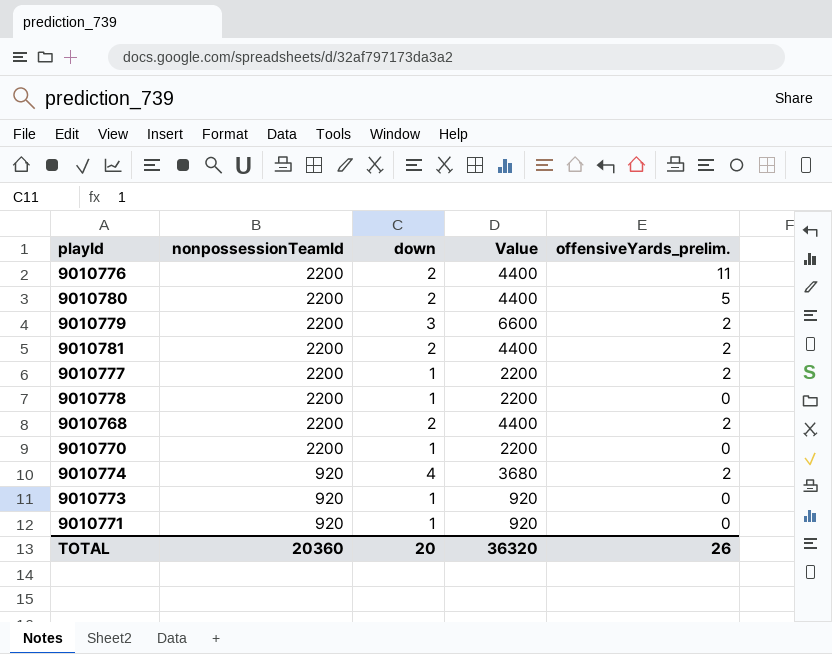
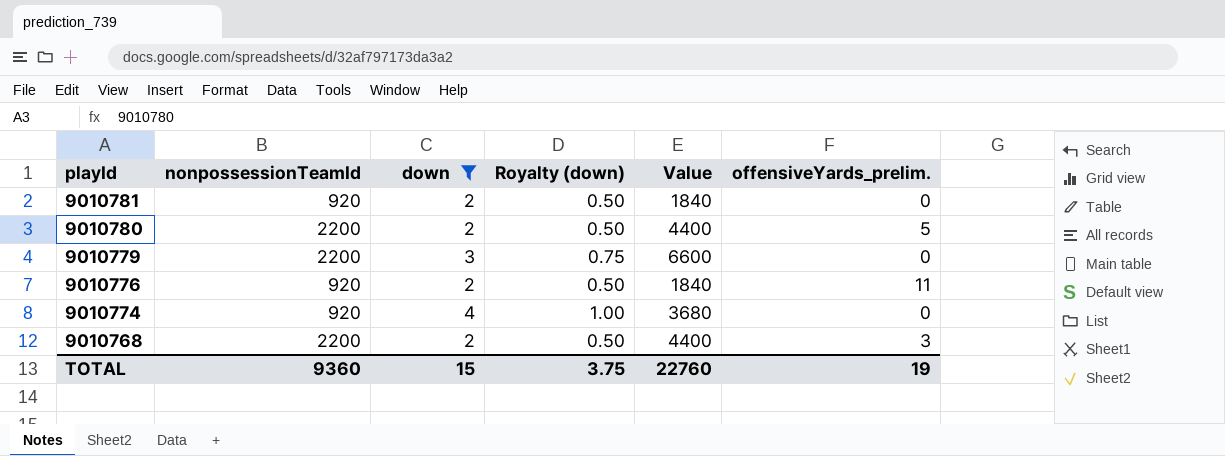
filter: none -> down != 1
row order: nonpossessionTeamId descending -> playId descending
column Royalty (down) | formula: none -> [down] * 0.25
9010781 | nonpossessionTeamId: 2200 -> 920
9010781 | Value: 4400 -> 1840
9010781 | offensiveYards_prelim.: 2 -> 0
9010779 | offensiveYards_prelim.: 2 -> 0
9010776 | nonpossessionTeamId: 2200 -> 920
9010776 | Value: 4400 -> 1840
9010774 | offensiveYards_prelim.: 2 -> 0
9010768 | offensiveYards_prelim.: 2 -> 3
TOTAL | nonpossessionTeamId: 20360 -> 9360
TOTAL | down: 20 -> 15
TOTAL | Value: 36320 -> 22760
TOTAL | offensiveYards_prelim.: 26 -> 19

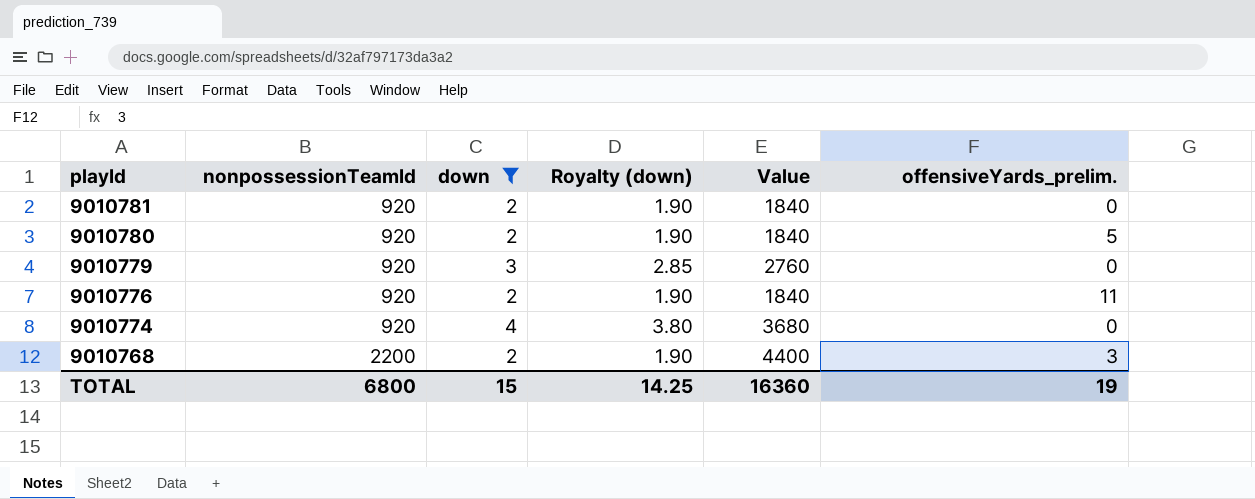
column Royalty (down) | formula: [down] * 0.25 -> [down] * 0.95
9010780 | nonpossessionTeamId: 2200 -> 920
9010780 | Value: 4400 -> 1840
9010779 | nonpossessionTeamId: 2200 -> 920
9010779 | Value: 6600 -> 2760
TOTAL | nonpossessionTeamId: 9360 -> 6800
TOTAL | Royalty (down): 3.75 -> 14.25
TOTAL | Value: 22760 -> 16360

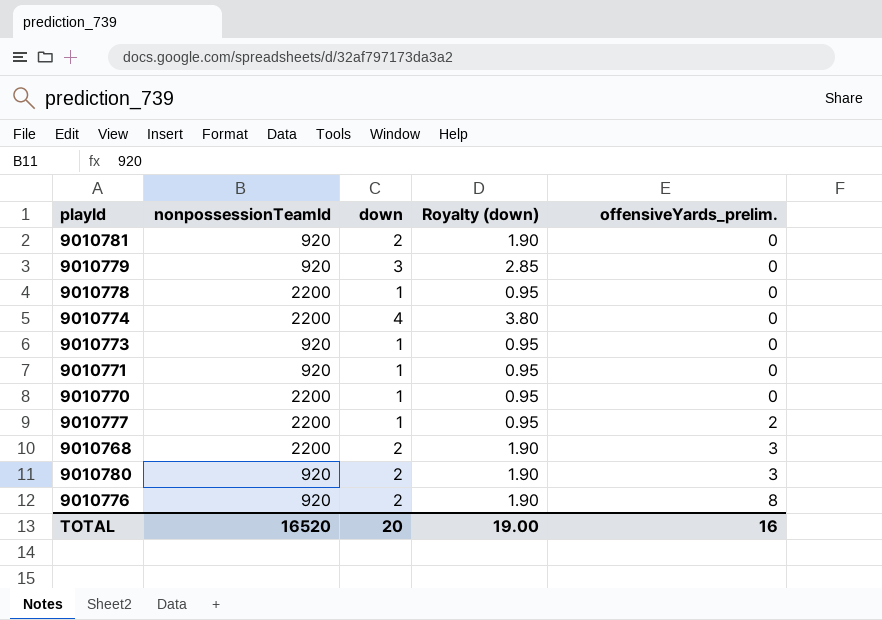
filter: down != 1 -> none
row order: playId descending -> offensiveYards_prelim. ascending
column Value | formula: [nonpossessionTeamId] * [down] -> none
9010774 | nonpossessionTeamId: 920 -> 2200
9010780 | offensiveYards_prelim.: 5 -> 3
9010776 | offensiveYards_prelim.: 11 -> 8
TOTAL | nonpossessionTeamId: 6800 -> 16520
TOTAL | down: 15 -> 20
TOTAL | Royalty (down): 14.25 -> 19.00
TOTAL | offensiveYards_prelim.: 19 -> 16

